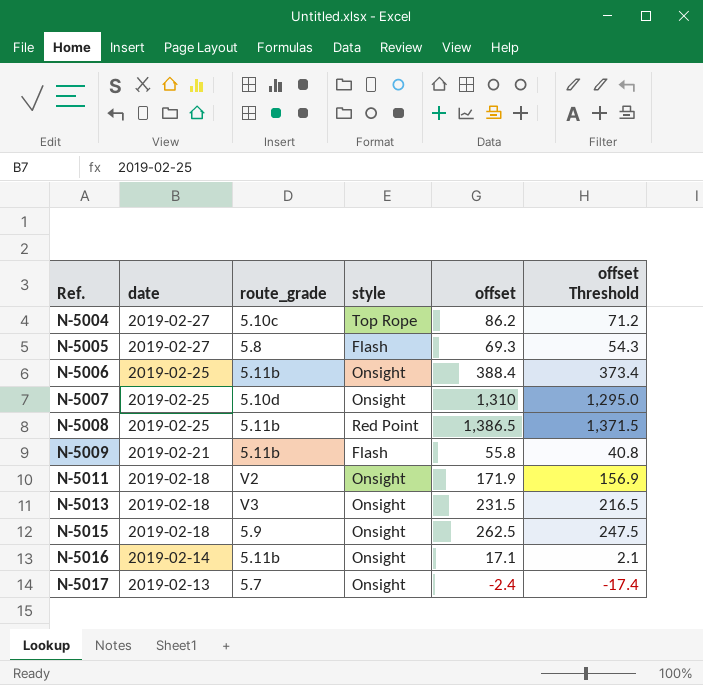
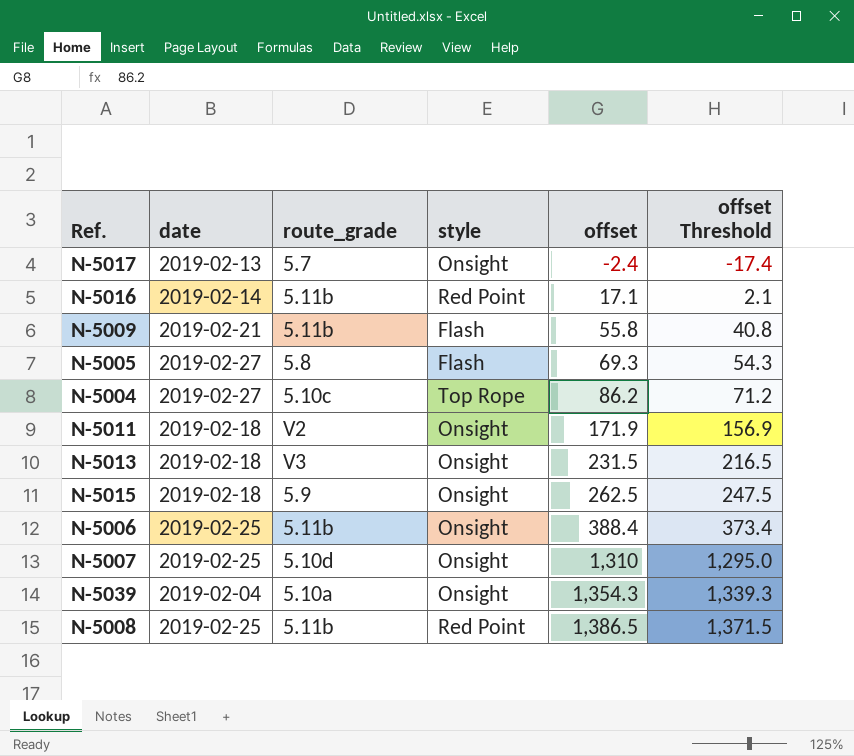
row order: Ref. ascending -> offset ascending
N-5016 | style: Onsight -> Red Point
row N-5039: none -> 2019-02-04 | 5.10a | Onsight | 1,354.3 | 1,339.3

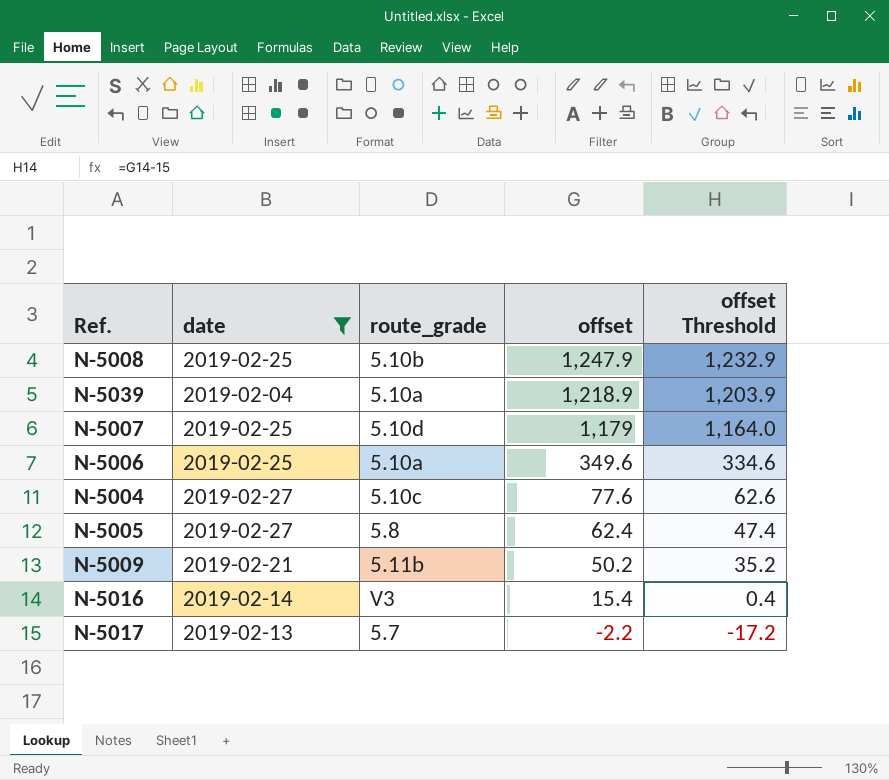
filter: none -> date != 2019-02-18
row order: offset ascending -> offset descending
column style | position: 4 -> none
N-5008 | route_grade: 5.11b -> 5.10b
N-5008 | offset: 1,386.5 -> 1,247.9
N-5008 | offset Threshold: 1,371.5 -> 1,232.9
N-5039 | offset: 1,354.3 -> 1,218.9
N-5039 | offset Threshold: 1,339.3 -> 1,203.9
N-5007 | offset: 1,310 -> 1,179
N-5007 | offset Threshold: 1,295.0 -> 1,164.0
N-5006 | route_grade: 5.11b -> 5.10a
N-5006 | offset: 388.4 -> 349.6
N-5006 | offset Threshold: 373.4 -> 334.6
N-5004 | offset: 86.2 -> 77.6
N-5004 | offset Threshold: 71.2 -> 62.6
N-5005 | offset: 69.3 -> 62.4
N-5005 | offset Threshold: 54.3 -> 47.4
N-5009 | offset: 55.8 -> 50.2
N-5009 | offset Threshold: 40.8 -> 35.2
N-5016 | route_grade: 5.11b -> V3
N-5016 | offset: 17.1 -> 15.4
N-5016 | offset Threshold: 2.1 -> 0.4
N-5017 | offset: -2.4 -> -2.2
N-5017 | offset Threshold: -17.4 -> -17.2

